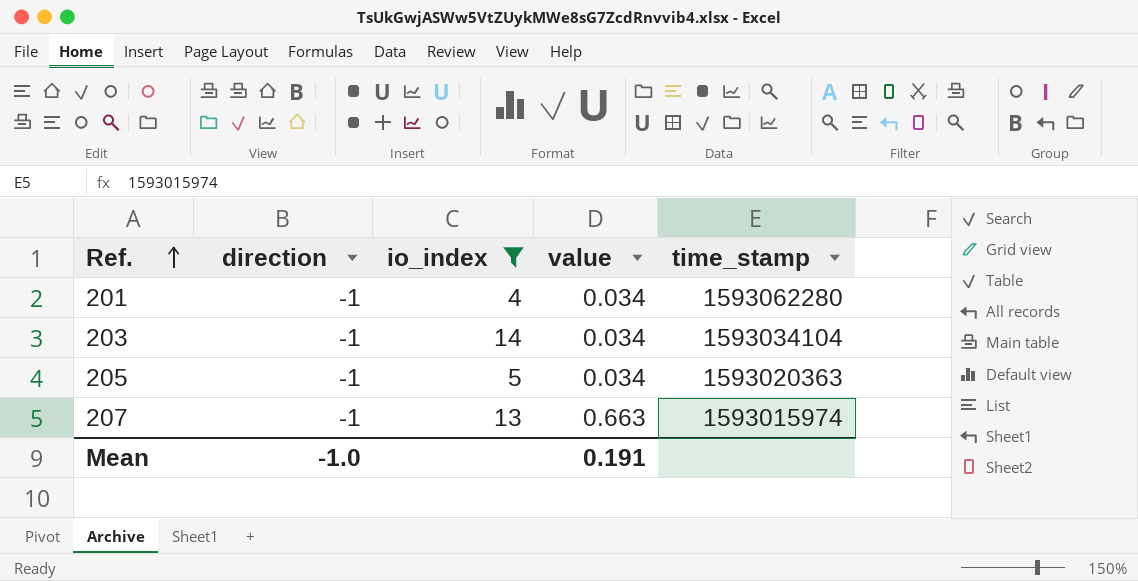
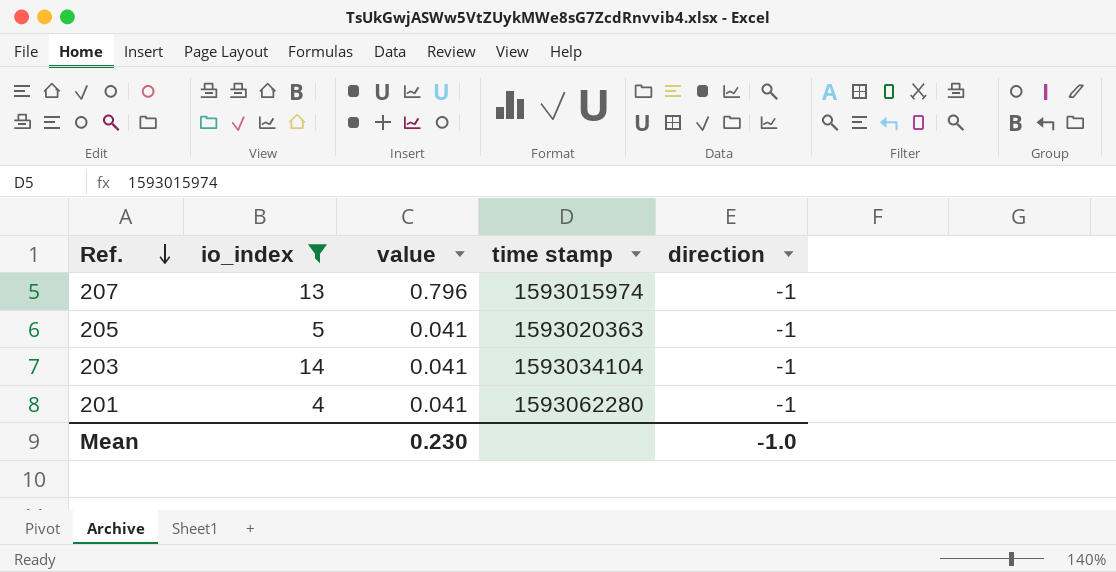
row order: Ref. ascending -> Ref. descending
column name: time_stamp -> time stamp
column direction | position: 2 -> 5
207 | value: 0.663 -> 0.796
205 | value: 0.034 -> 0.041
203 | value: 0.034 -> 0.041
201 | value: 0.034 -> 0.041
Mean | value: 0.191 -> 0.230

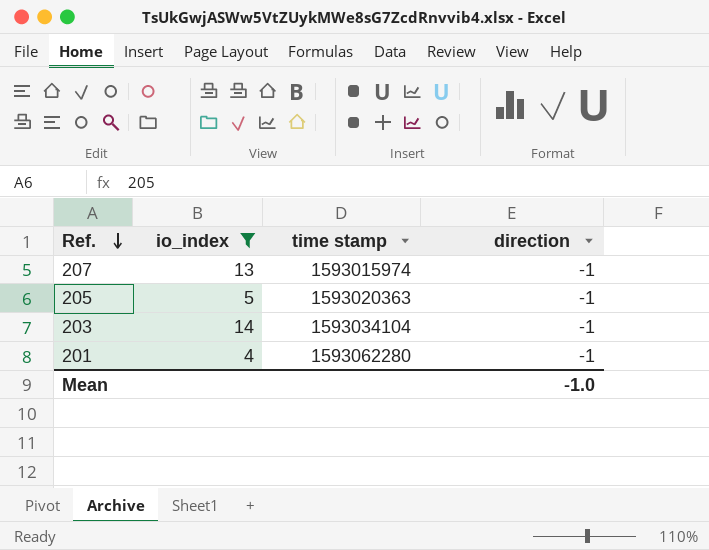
column value | position: 3 -> none

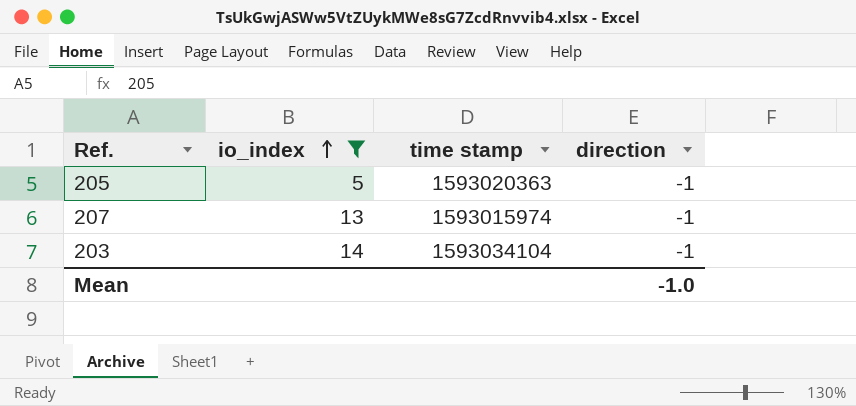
row order: Ref. descending -> io_index ascending
row 201: 4 | 1593062280 | -1 -> none

